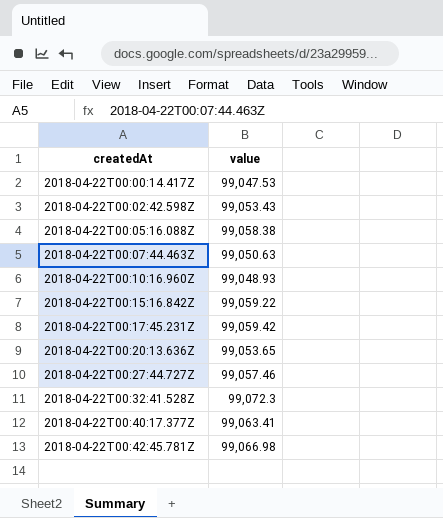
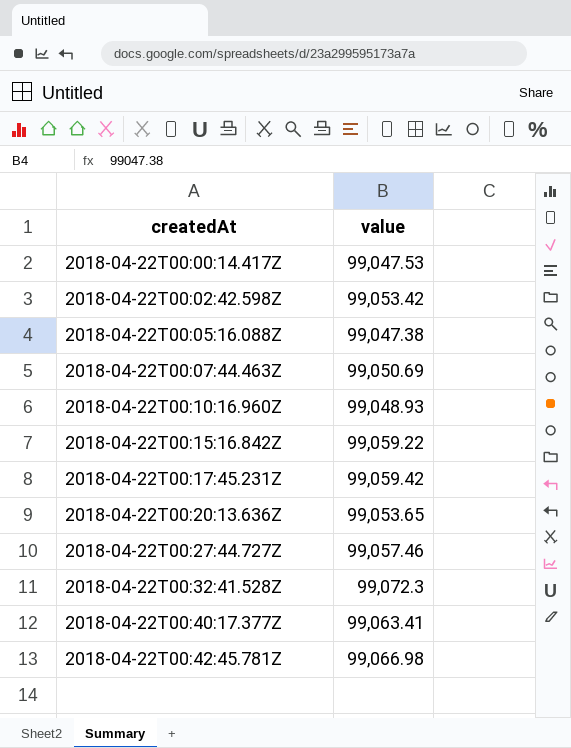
2018-04-22T00:02:42.598Z | value: 99,053.43 -> 99,053.42
2018-04-22T00:05:16.088Z | value: 99,058.38 -> 99,047.38
2018-04-22T00:07:44.463Z | value: 99,050.63 -> 99,050.69

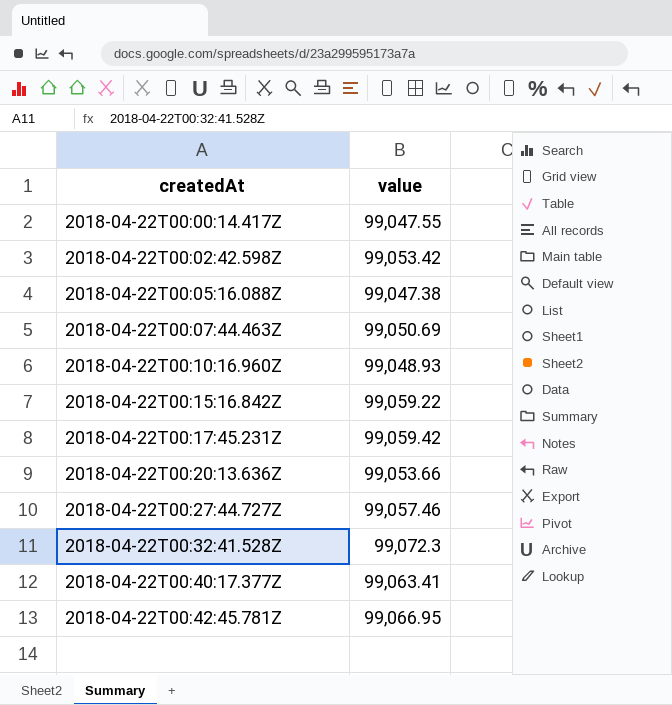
2018-04-22T00:00:14.417Z | value: 99,047.53 -> 99,047.55
2018-04-22T00:20:13.636Z | value: 99,053.65 -> 99,053.66
2018-04-22T00:42:45.781Z | value: 99,066.98 -> 99,066.95

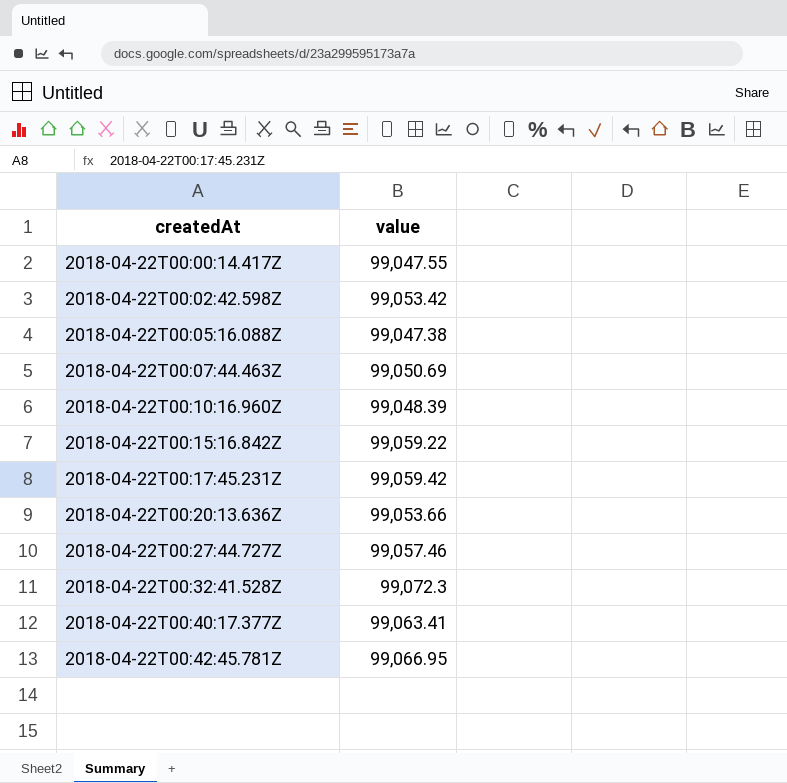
2018-04-22T00:10:16.960Z | value: 99,048.93 -> 99,048.39

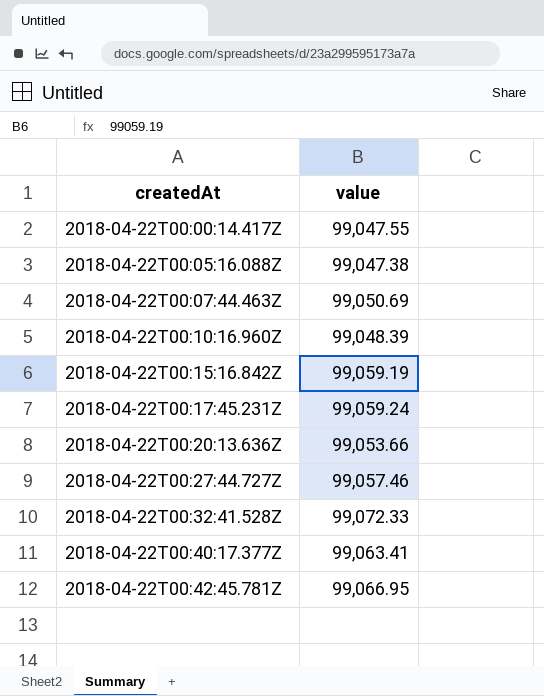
row 2018-04-22T00:02:42.598Z: 99,053.42 -> none
2018-04-22T00:15:16.842Z | value: 99,059.22 -> 99,059.19
2018-04-22T00:17:45.231Z | value: 99,059.42 -> 99,059.24
2018-04-22T00:32:41.528Z | value: 99,072.3 -> 99,072.33

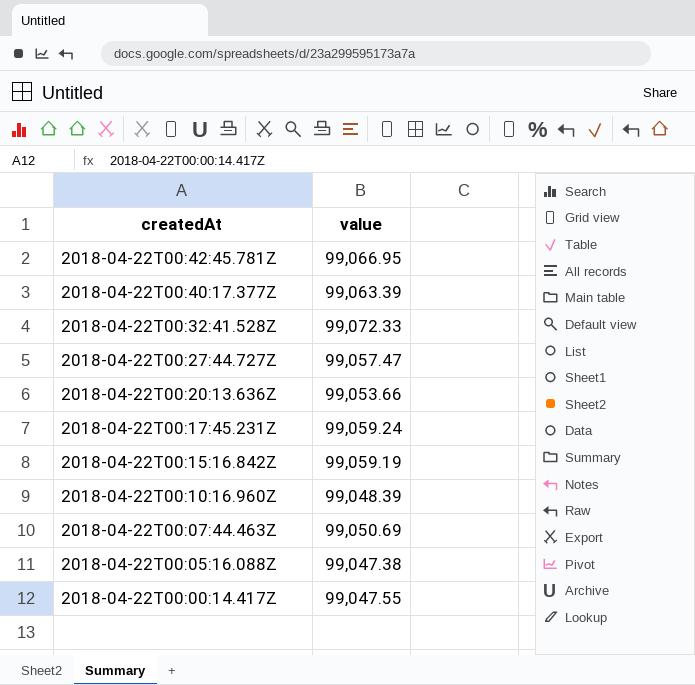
row order: createdAt ascending -> createdAt descending
2018-04-22T00:40:17.377Z | value: 99,063.41 -> 99,063.39
2018-04-22T00:27:44.727Z | value: 99,057.46 -> 99,057.47

